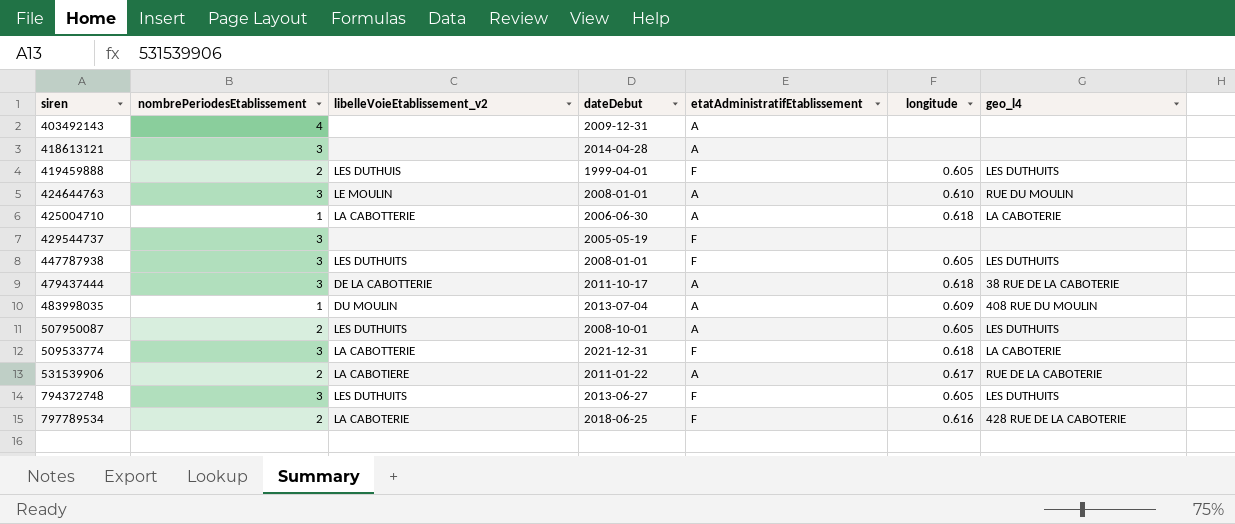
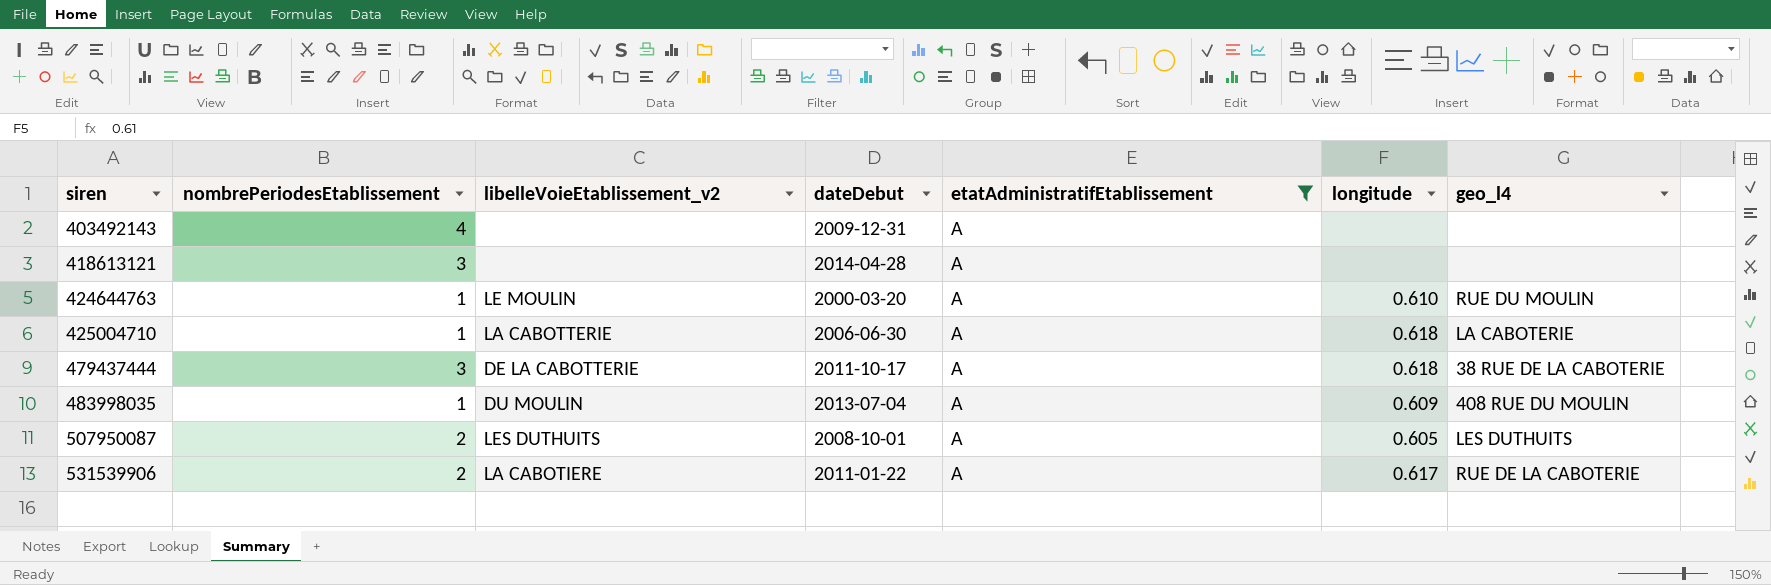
filter: none -> etatAdministratifEtablissement = A
424644763 | nombrePeriodesEtablissement: 3 -> 1
424644763 | dateDebut: 2008-01-01 -> 2000-03-20

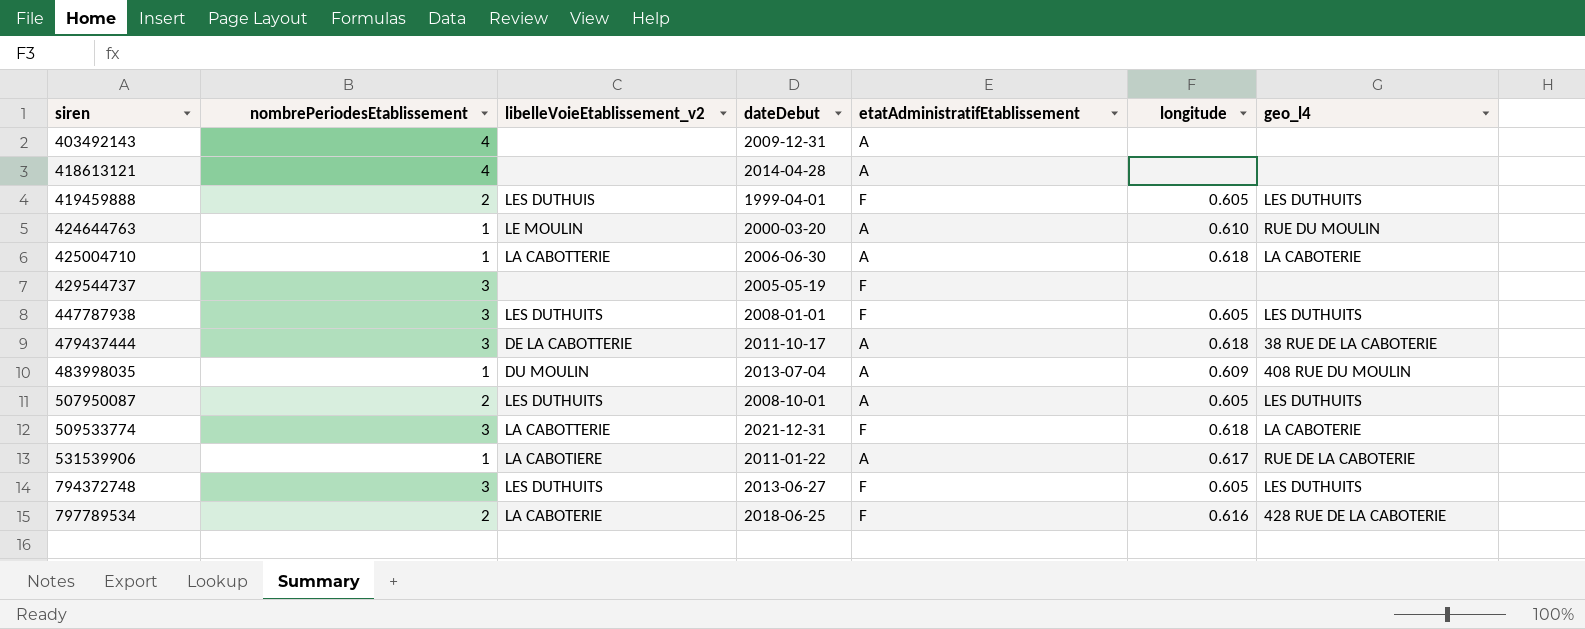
filter: etatAdministratifEtablissement = A -> none
418613121 | nombrePeriodesEtablissement: 3 -> 4
531539906 | nombrePeriodesEtablissement: 2 -> 1

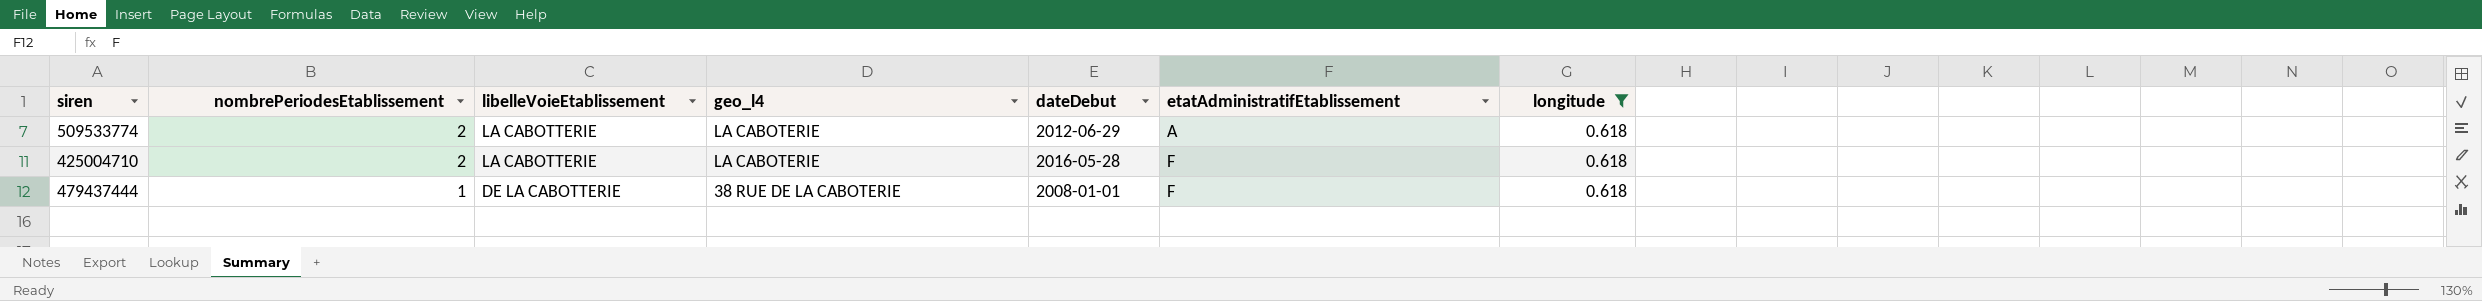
filter: none -> longitude = 0.618
row order: siren ascending -> nombrePeriodesEtablissement descending
column name: libelleVoieEtablissement_v2 -> libelleVoieEtablissement
column geo_l4 | position: 7 -> 4
509533774 | nombrePeriodesEtablissement: 3 -> 2
509533774 | dateDebut: 2021-12-31 -> 2012-06-29
509533774 | etatAdministratifEtablissement: F -> A
425004710 | nombrePeriodesEtablissement: 1 -> 2
425004710 | dateDebut: 2006-06-30 -> 2016-05-28
425004710 | etatAdministratifEtablissement: A -> F
479437444 | nombrePeriodesEtablissement: 3 -> 1
479437444 | dateDebut: 2011-10-17 -> 2008-01-01
479437444 | etatAdministratifEtablissement: A -> F

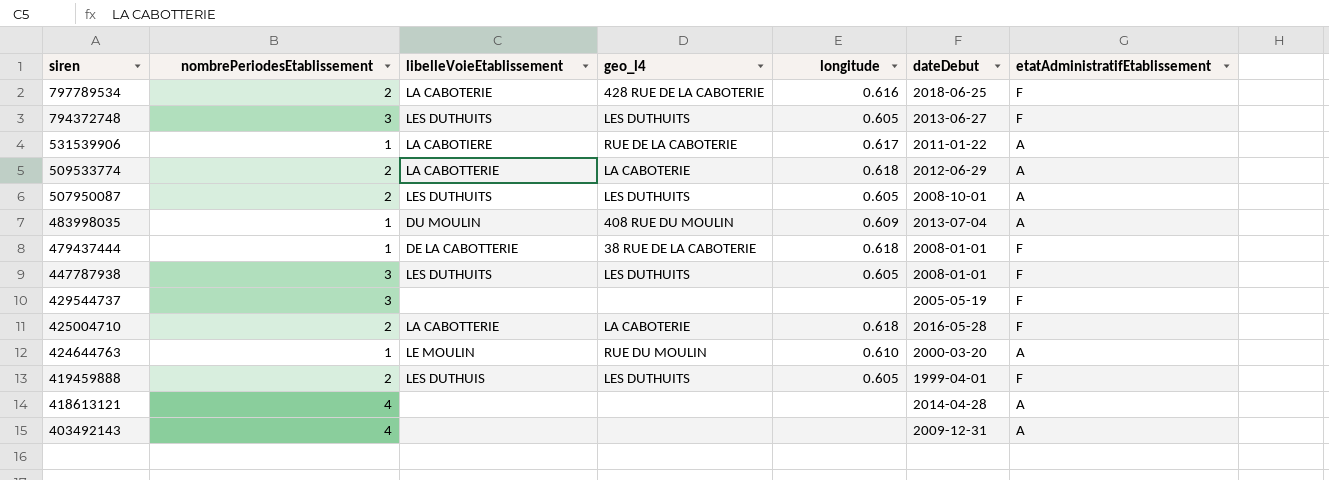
filter: longitude = 0.618 -> none
row order: nombrePeriodesEtablissement descending -> siren descending
column longitude | position: 7 -> 5

